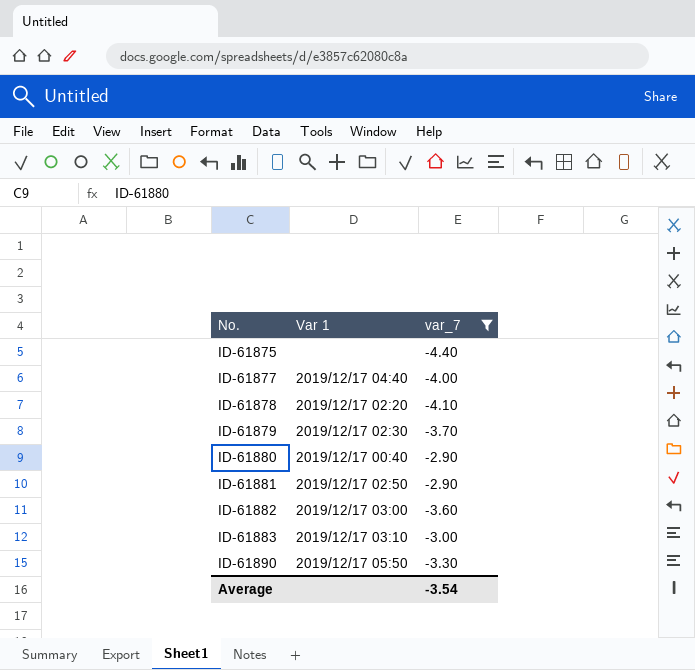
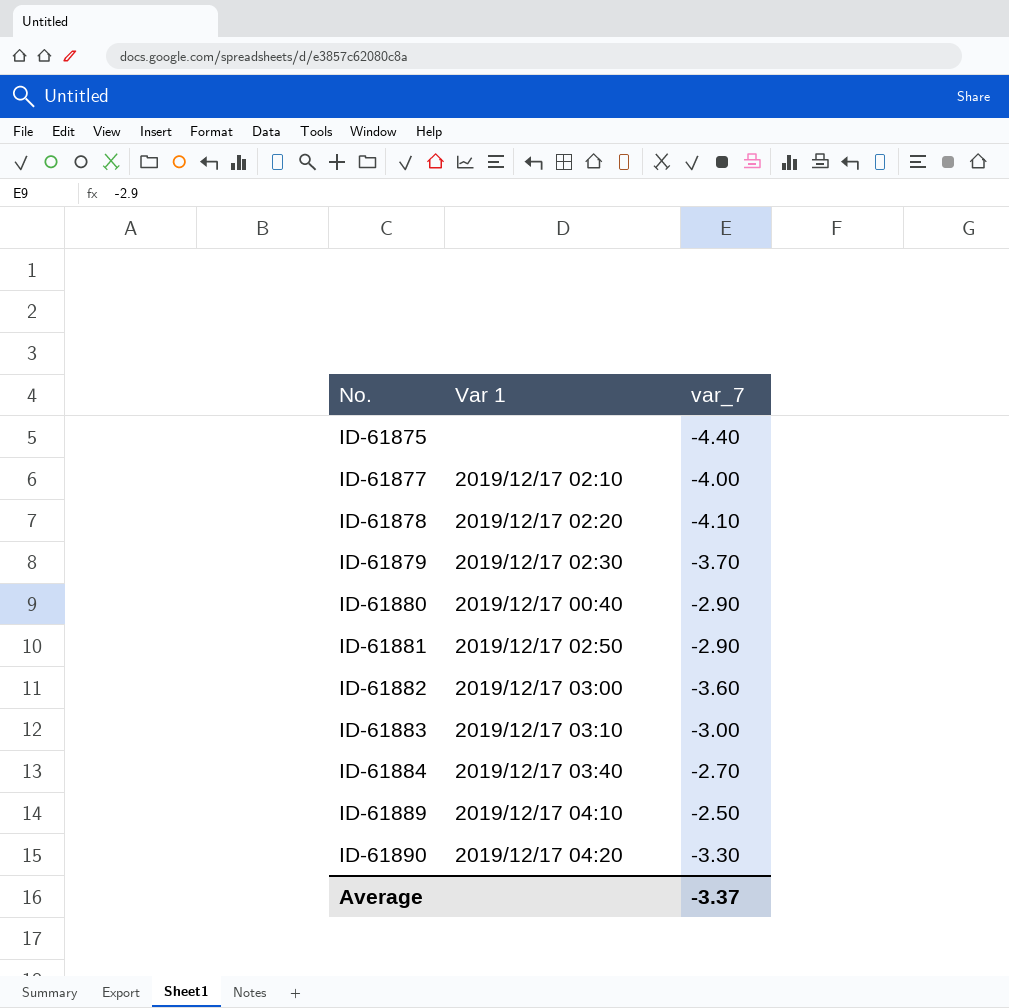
filter: var_7 <= -2.90 -> none
ID-61877 | Var 1: 2019/12/17 04:40 -> 2019/12/17 02:10
ID-61890 | Var 1: 2019/12/17 05:50 -> 2019/12/17 04:20
Average | var_7: -3.54 -> -3.37

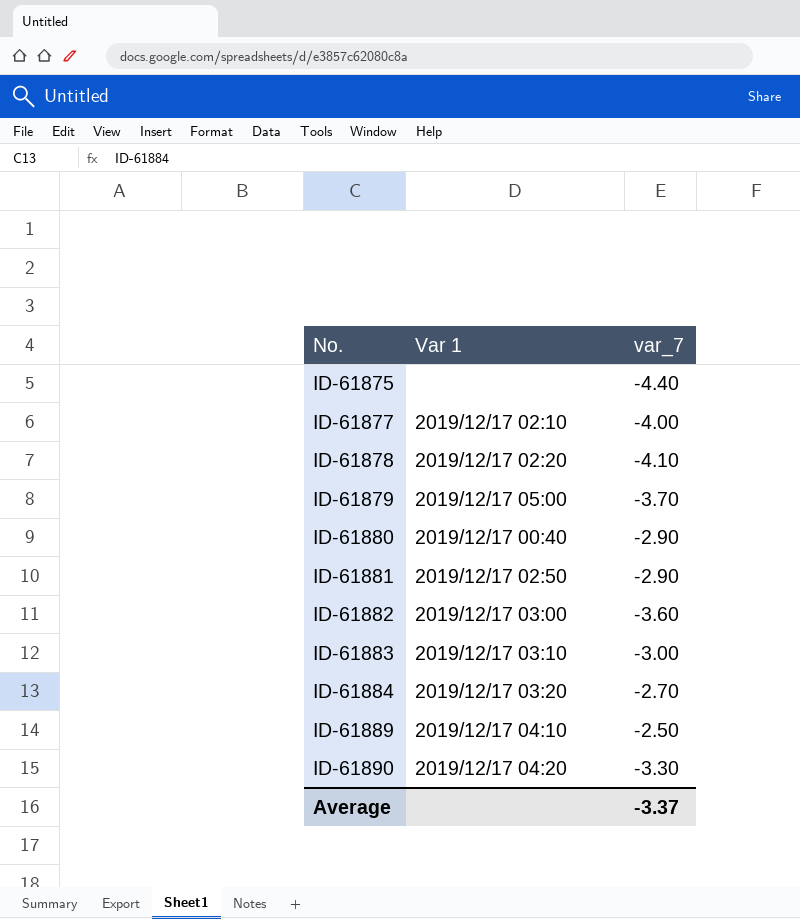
ID-61879 | Var 1: 2019/12/17 02:30 -> 2019/12/17 05:00
ID-61884 | Var 1: 2019/12/17 03:40 -> 2019/12/17 03:20

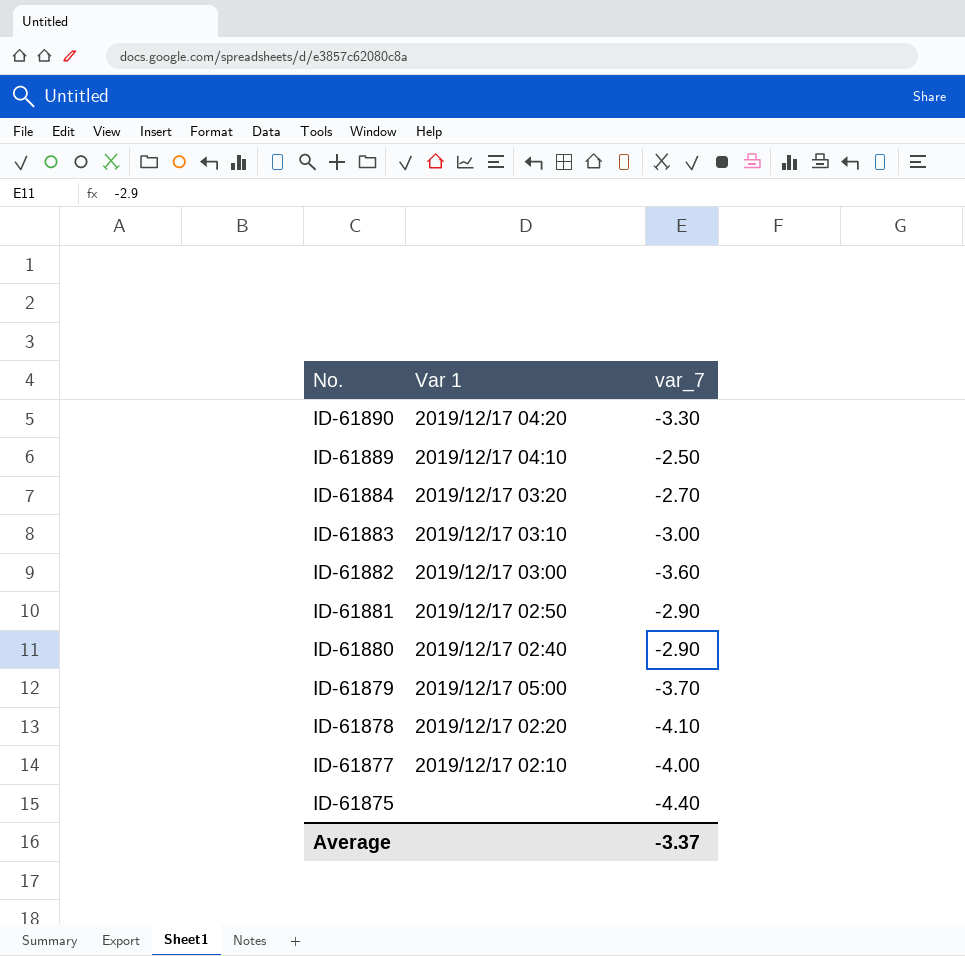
row order: No. ascending -> No. descending
ID-61880 | Var 1: 2019/12/17 00:40 -> 2019/12/17 02:40

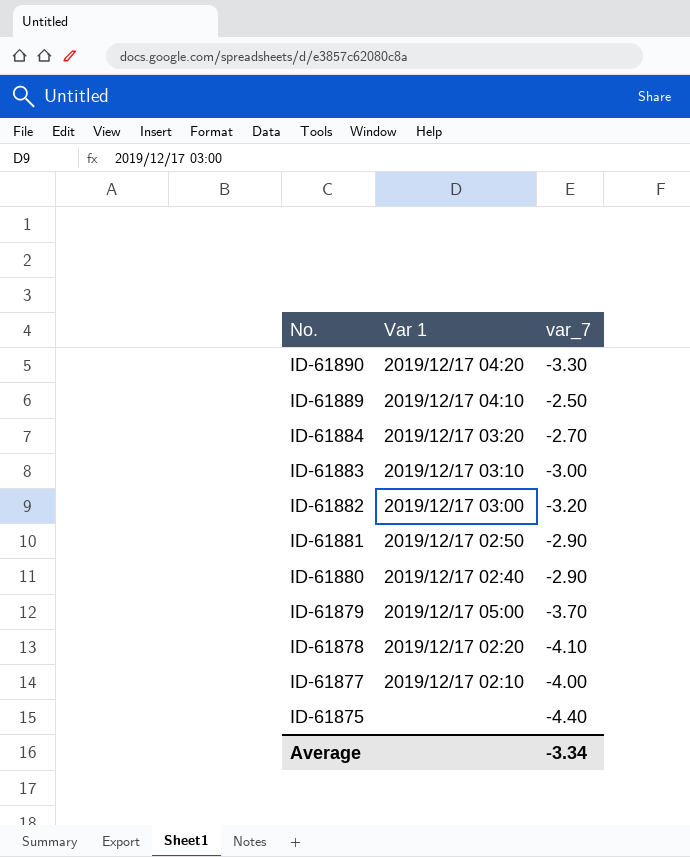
ID-61882 | var_7: -3.60 -> -3.20
Average | var_7: -3.37 -> -3.34

